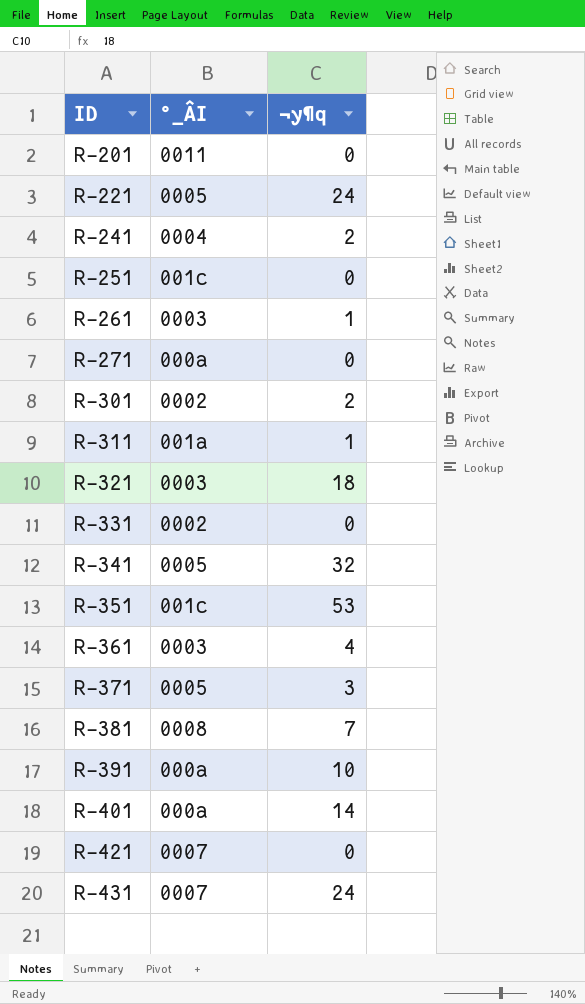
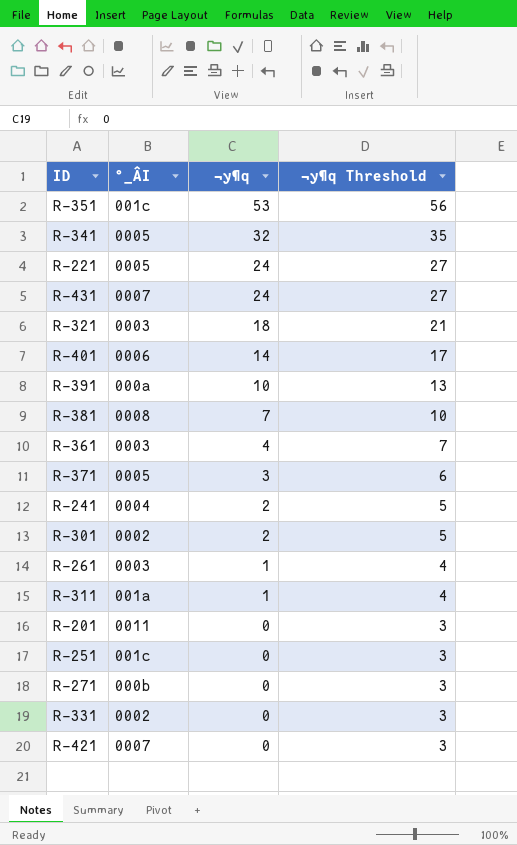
row order: ID ascending -> ¬y¶q descending
column ¬y¶q Threshold | formula: none -> [¬y¶q] + 3
R-401 | °_ÂI: 000a -> 0006
R-271 | °_ÂI: 000a -> 000b

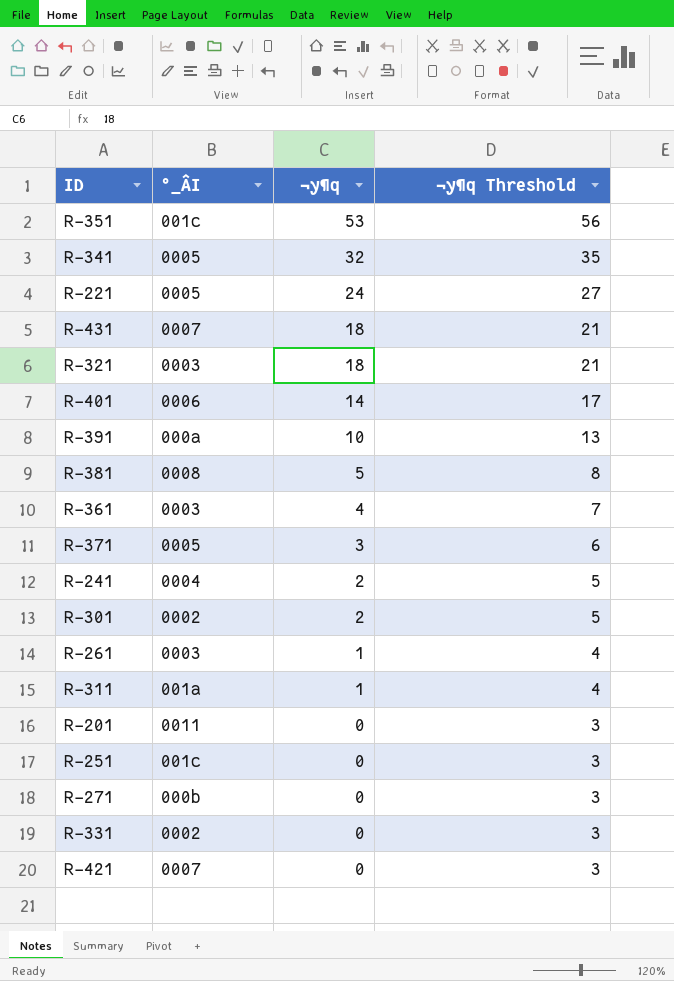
R-431 | ¬y¶q: 24 -> 18
R-431 | ¬y¶q Threshold: 27 -> 21
R-381 | ¬y¶q: 7 -> 5
R-381 | ¬y¶q Threshold: 10 -> 8

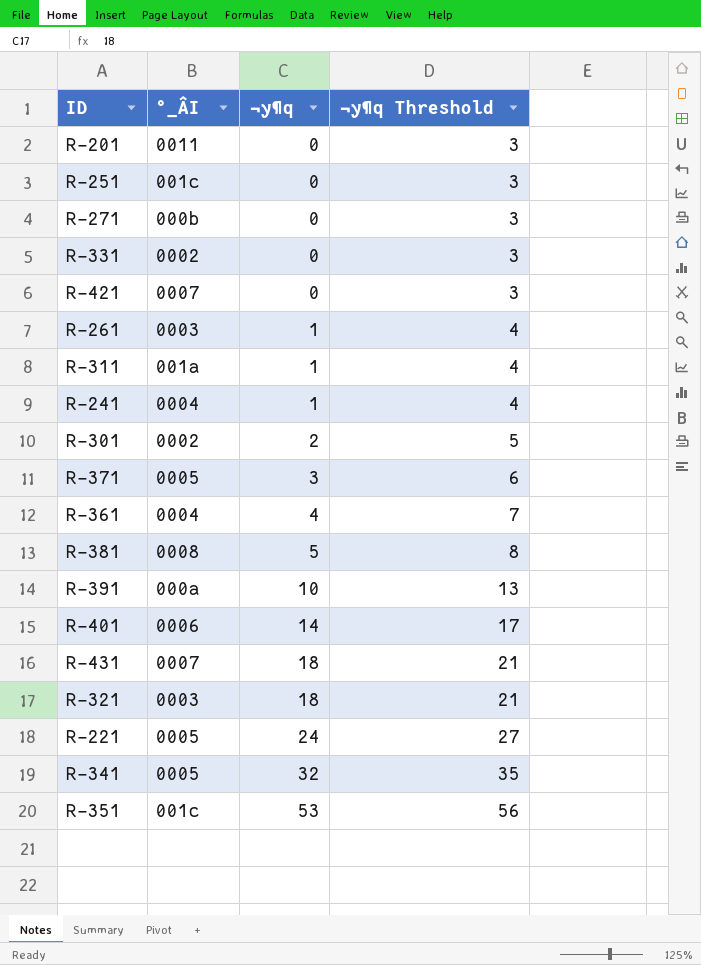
row order: ¬y¶q descending -> ¬y¶q ascending
R-241 | ¬y¶q: 2 -> 1
R-241 | ¬y¶q Threshold: 5 -> 4
R-361 | °_ÂI: 0003 -> 0004

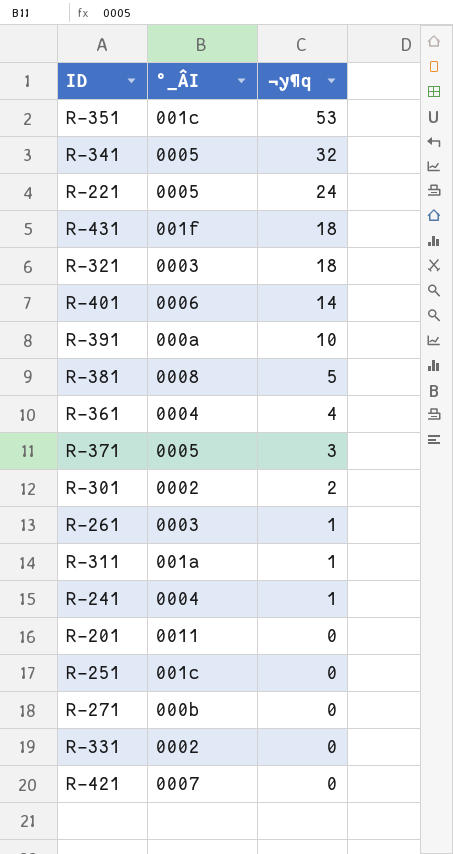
row order: ¬y¶q ascending -> ¬y¶q descending
column ¬y¶q Threshold | formula: [¬y¶q] + 3 -> none
R-431 | °_ÂI: 0007 -> 001f

